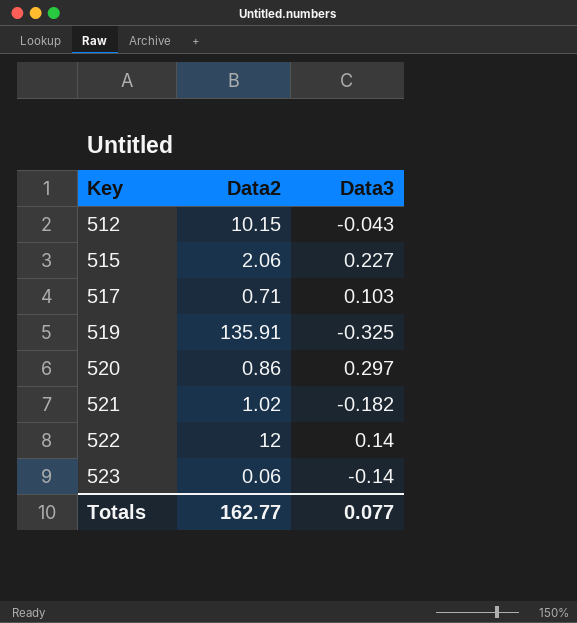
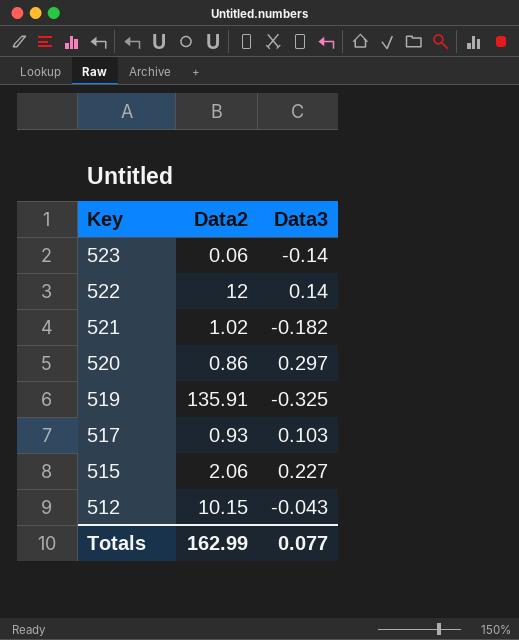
row order: Key ascending -> Key descending
517 | Data2: 0.71 -> 0.93
Totals | Data2: 162.77 -> 162.99

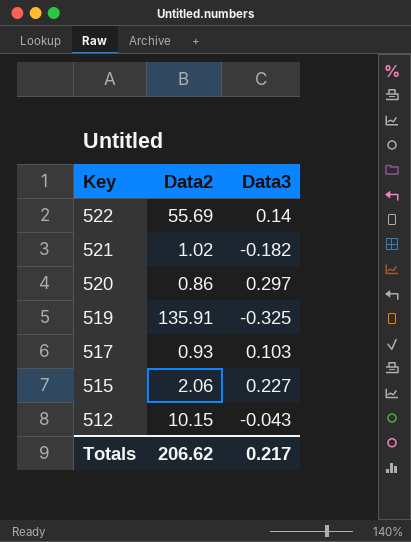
row 523: 0.06 | -0.14 -> none
522 | Data2: 12 -> 55.69
Totals | Data2: 162.99 -> 206.62
Totals | Data3: 0.077 -> 0.217

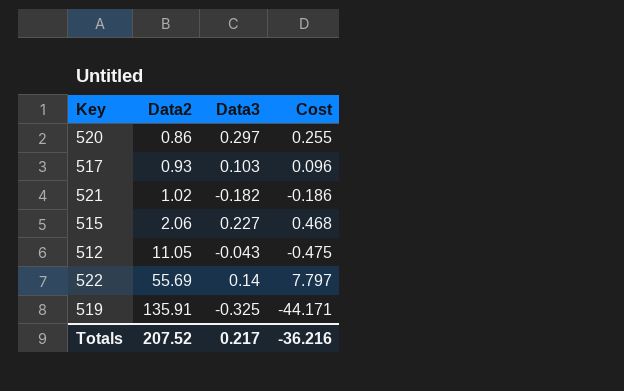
row order: Key descending -> Data2 ascending
column Cost | formula: none -> [Data2] * [Data3]
512 | Data2: 10.15 -> 11.05
Totals | Data2: 206.62 -> 207.52

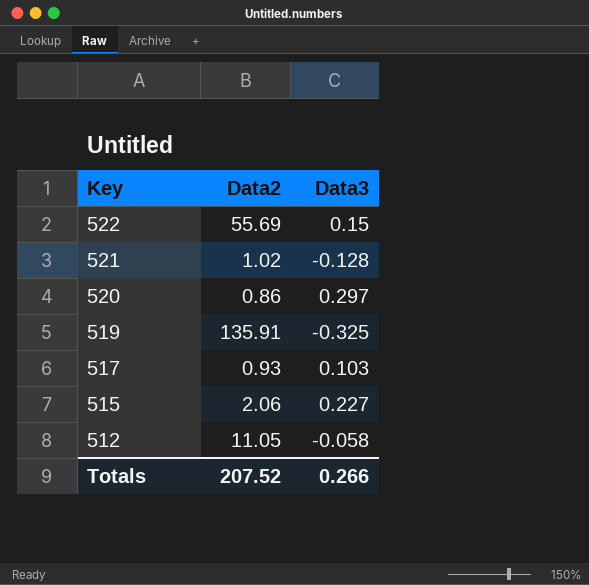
row order: Data2 ascending -> Key descending
column Cost | formula: [Data2] * [Data3] -> none
522 | Data3: 0.14 -> 0.15
521 | Data3: -0.182 -> -0.128
512 | Data3: -0.043 -> -0.058
Totals | Data3: 0.217 -> 0.266

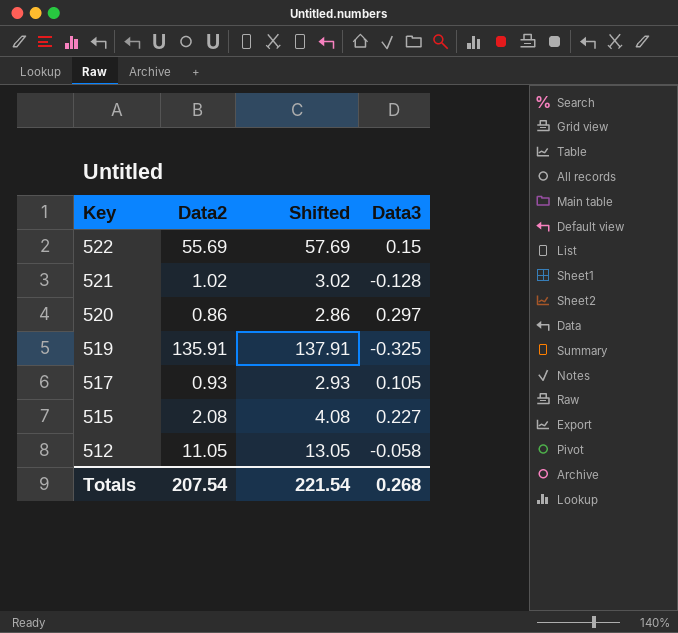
column Shifted | formula: none -> [Data2] + 2
517 | Data3: 0.103 -> 0.105
515 | Data2: 2.06 -> 2.08
Totals | Data2: 207.52 -> 207.54
Totals | Data3: 0.266 -> 0.268

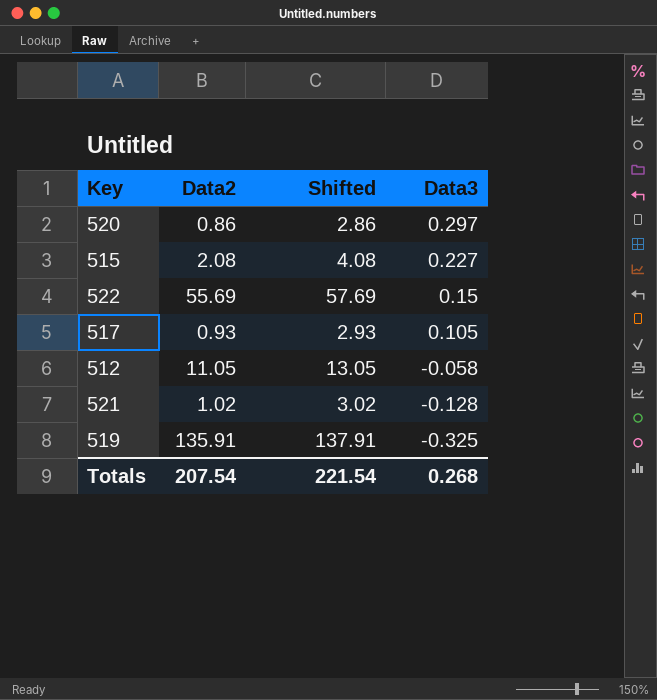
row order: Key descending -> Data3 descending

